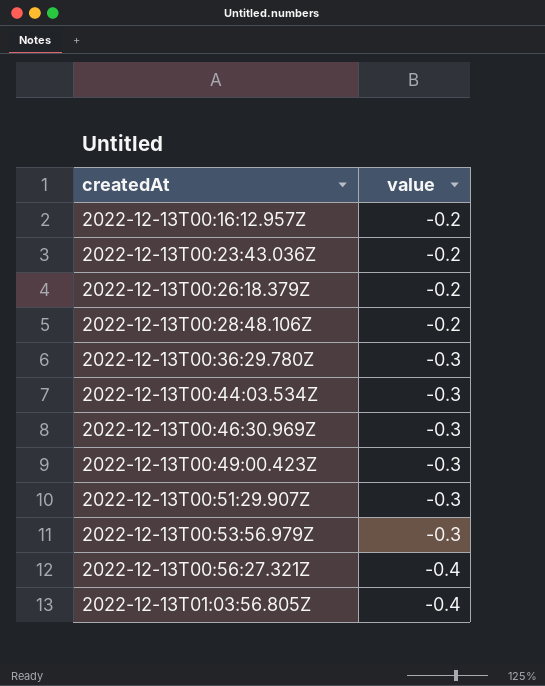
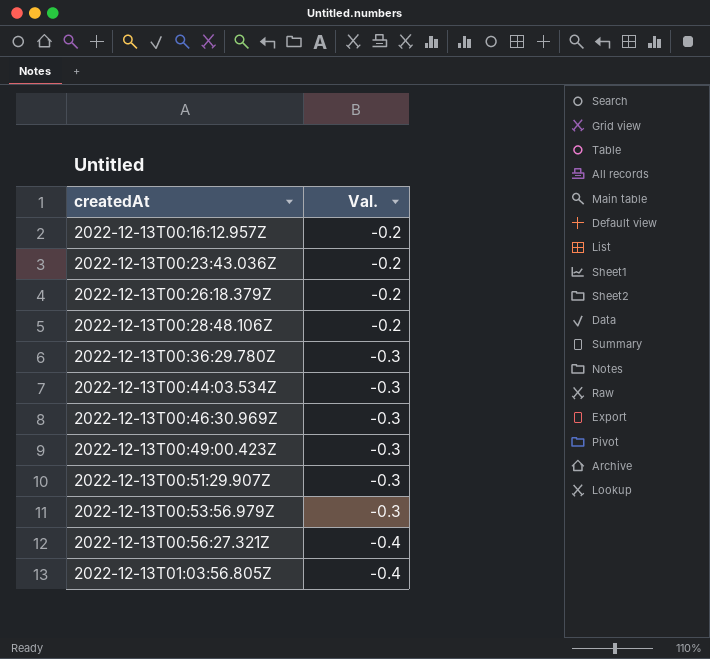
column name: value -> Val.

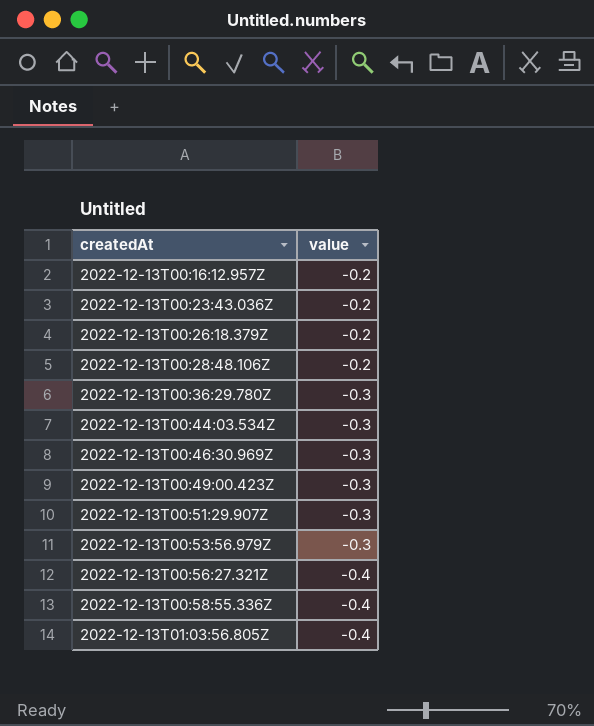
column name: Val. -> value
row 2022-12-13T00:58:55.336Z: none -> -0.4

